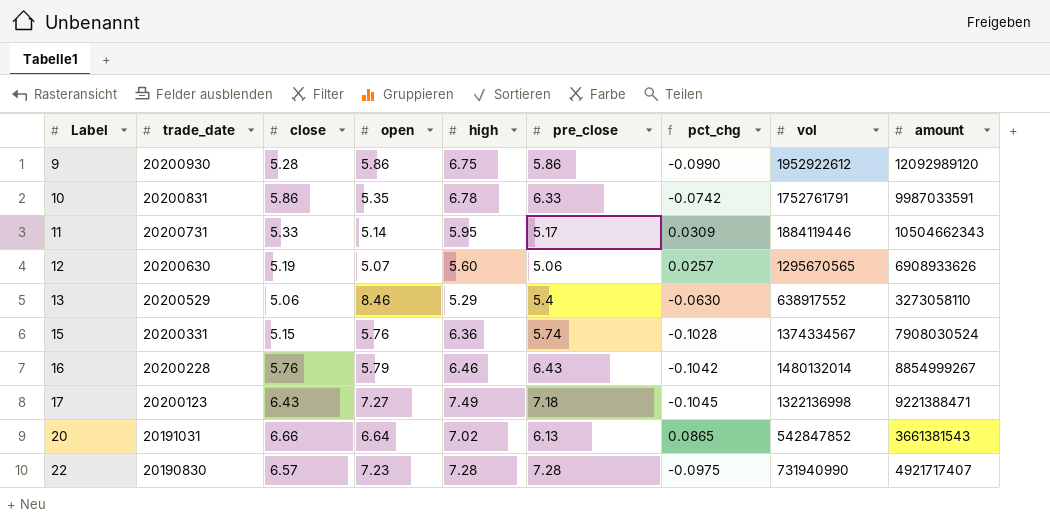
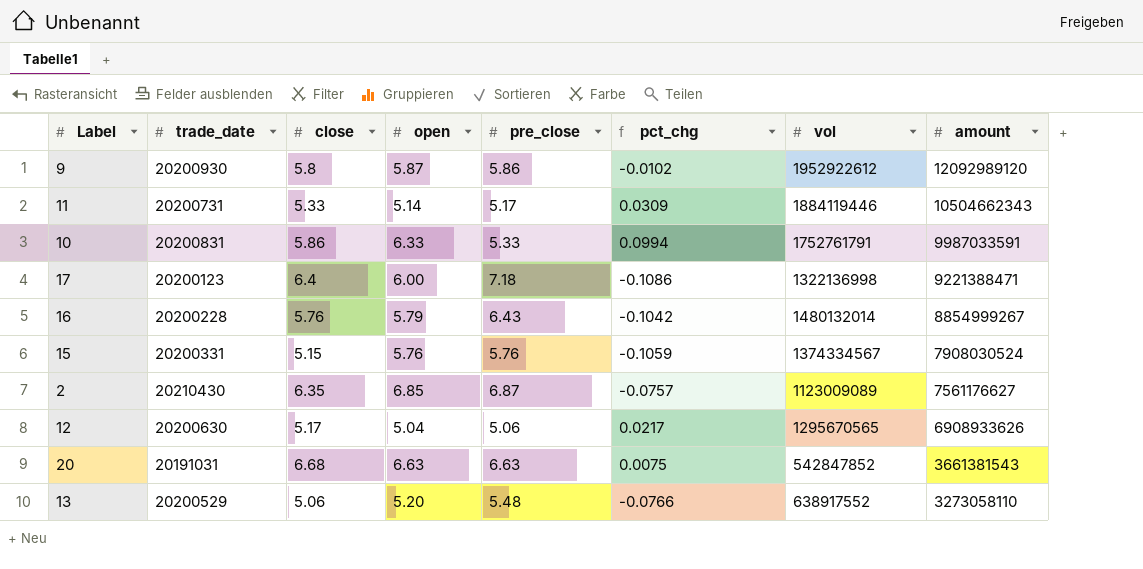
row order: Label ascending -> amount descending
column high | position: 5 -> none
row 22: 20190830 | 6.57 | 7.23 | 7.28 | 7.28 | -0.0975 | 731940990 | 4921717407 -> none
9 | close: 5.28 -> 5.8
9 | open: 5.86 -> 5.87
9 | pct_chg: -0.0990 -> -0.0102
10 | open: 5.35 -> 6.33
10 | pre_close: 6.33 -> 5.33
10 | pct_chg: -0.0742 -> 0.0994
17 | close: 6.43 -> 6.4
17 | open: 7.27 -> 6.00
17 | pct_chg: -0.1045 -> -0.1086
15 | pre_close: 5.74 -> 5.76
15 | pct_chg: -0.1028 -> -0.1059
row 2: none -> 20210430 | 6.35 | 6.85 | 6.87 | -0.0757 | 1123009089 | 7561176627
12 | close: 5.19 -> 5.17
12 | open: 5.07 -> 5.04
12 | pct_chg: 0.0257 -> 0.0217
20 | close: 6.66 -> 6.68
20 | open: 6.64 -> 6.63
20 | pre_close: 6.13 -> 6.63
20 | pct_chg: 0.0865 -> 0.0075
13 | open: 8.46 -> 5.20
13 | pre_close: 5.4 -> 5.48
13 | pct_chg: -0.0630 -> -0.0766

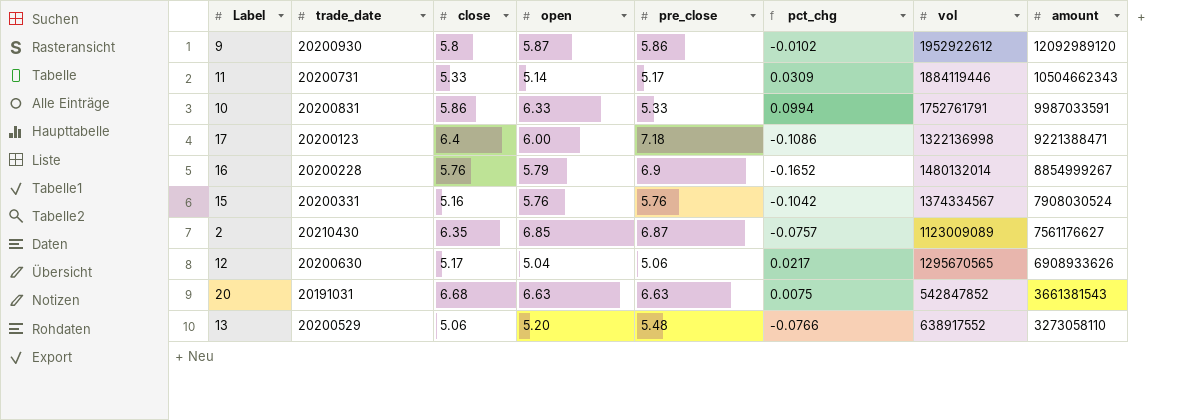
16 | pre_close: 6.43 -> 6.9
16 | pct_chg: -0.1042 -> -0.1652
15 | close: 5.15 -> 5.16
15 | pct_chg: -0.1059 -> -0.1042

